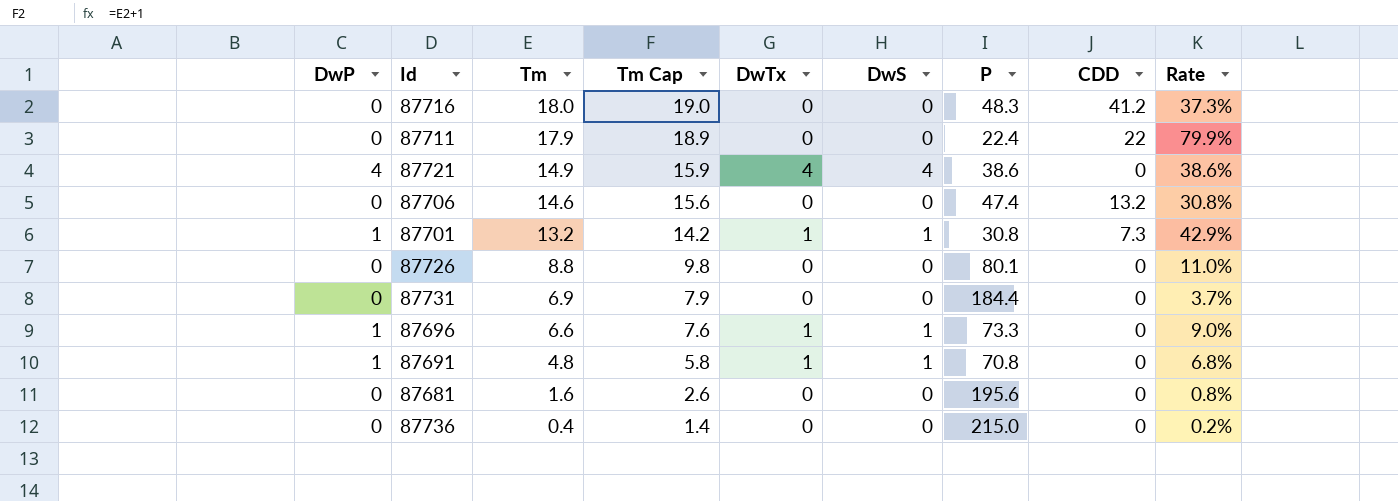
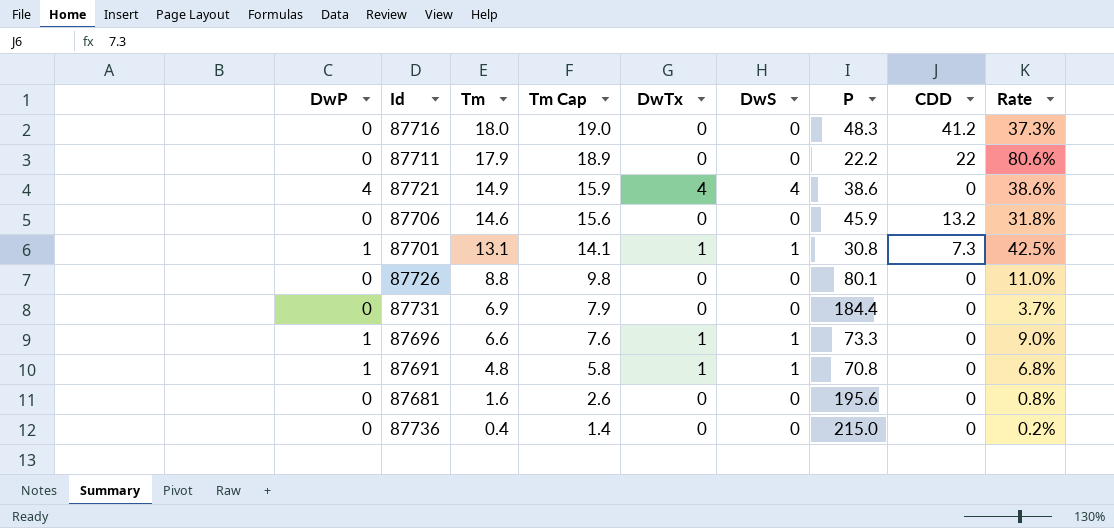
87711 | P: 22.4 -> 22.2
87711 | Rate: 79.9% -> 80.6%
87706 | P: 47.4 -> 45.9
87706 | Rate: 30.8% -> 31.8%
87701 | Tm: 13.2 -> 13.1
87701 | Tm Cap: 14.2 -> 14.1
87701 | Rate: 42.9% -> 42.5%

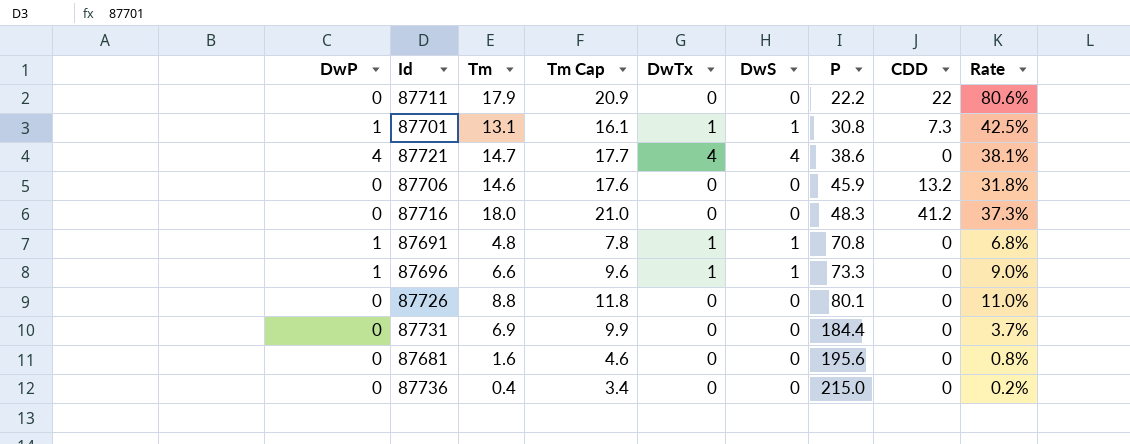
row order: Tm descending -> P ascending
column Tm Cap | formula: [Tm] + 1 -> [Tm] + 3
87721 | Tm: 14.9 -> 14.7
87721 | Rate: 38.6% -> 38.1%

